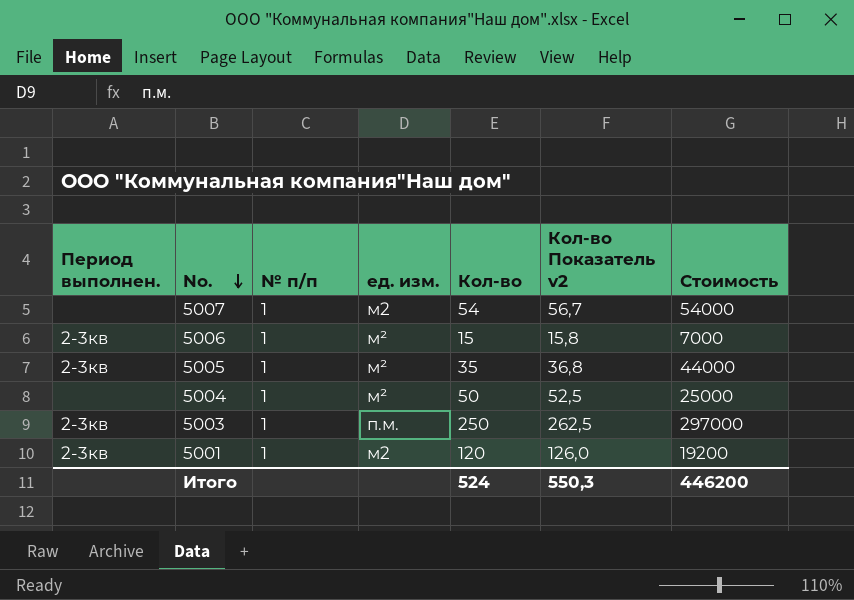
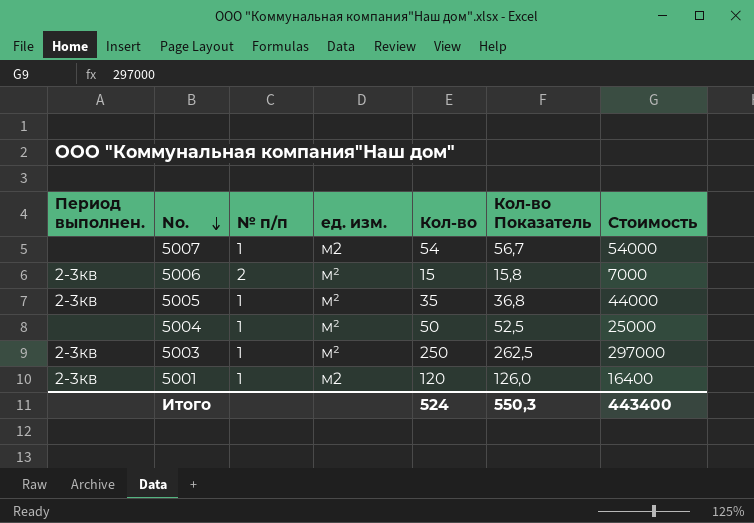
column name: Кол-во Показатель v2 -> Кол-во Показатель
5006 | № п/п: 1 -> 2
5003 | ед. изм.: п.м. -> м²
5001 | Стоимость: 19200 -> 16400
Итого | Стоимость: 446200 -> 443400

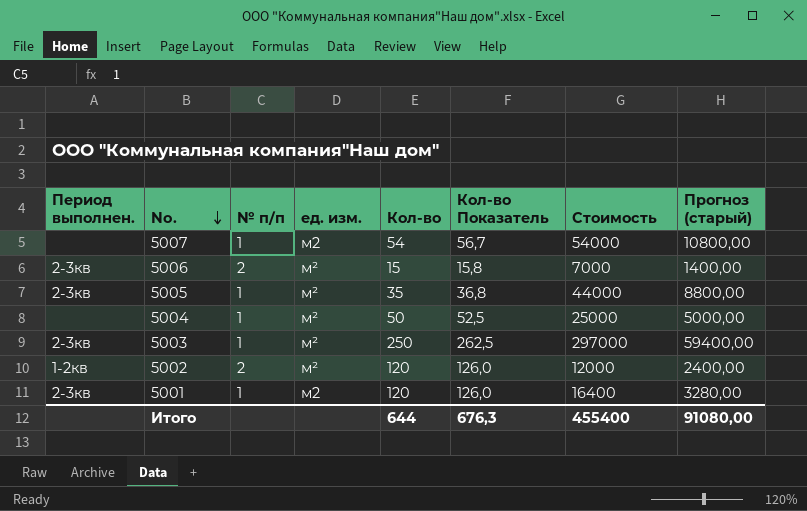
column Прогноз (старый) | formula: none -> [Стоимость] * 0,2
row 5002: none -> 1-2кв | 2 | м² | 120 | 126,0 | 12000 | 2400,00
Итого | Кол-во: 524 -> 644
Итого | Кол-во Показатель: 550,3 -> 676,3
Итого | Стоимость: 443400 -> 455400

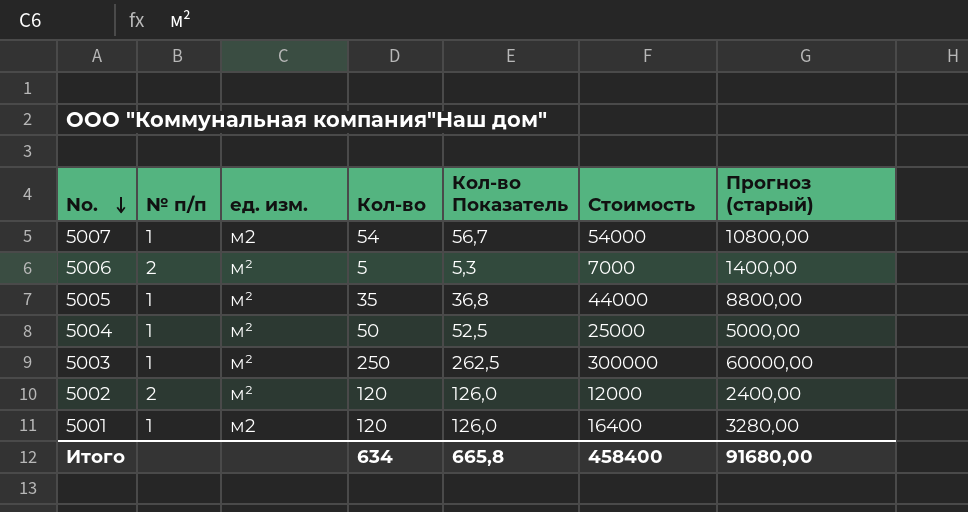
column Период выполнен. | position: 1 -> none
5006 | Кол-во: 15 -> 5
5006 | Кол-во Показатель: 15,8 -> 5,3
5003 | Стоимость: 297000 -> 300000
5003 | Прогноз (старый): 59400,00 -> 60000,00
Итого | Кол-во: 644 -> 634
Итого | Кол-во Показатель: 676,3 -> 665,8
Итого | Стоимость: 455400 -> 458400
Итого | Прогноз (старый): 91080,00 -> 91680,00

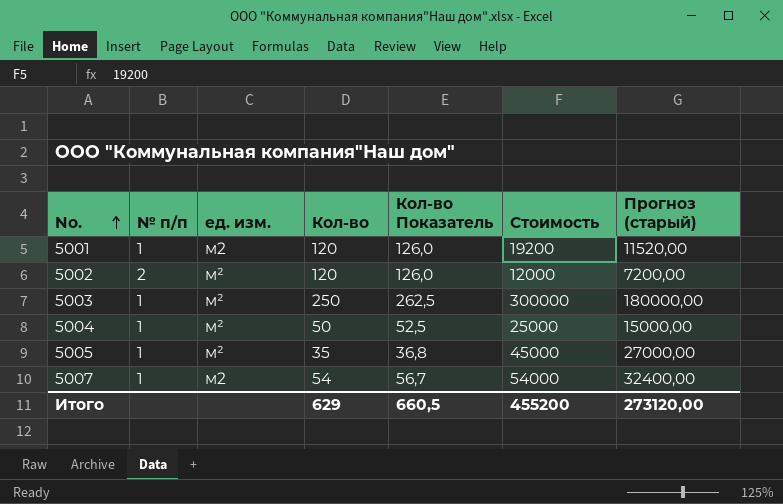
row order: No. descending -> No. ascending
column Прогноз (старый) | formula: [Стоимость] * 0,2 -> [Стоимость] * 0,6
row 5006: 2 | м² | 5 | 5,3 | 7000 | 1400,00 -> none
5001 | Стоимость: 16400 -> 19200
5005 | Стоимость: 44000 -> 45000
Итого | Кол-во: 634 -> 629
Итого | Кол-во Показатель: 665,8 -> 660,5
Итого | Стоимость: 458400 -> 455200
Итого | Прогноз (старый): 91680,00 -> 273120,00

